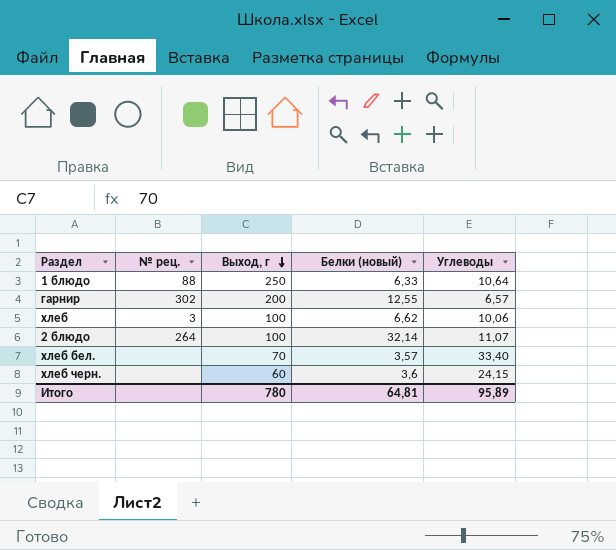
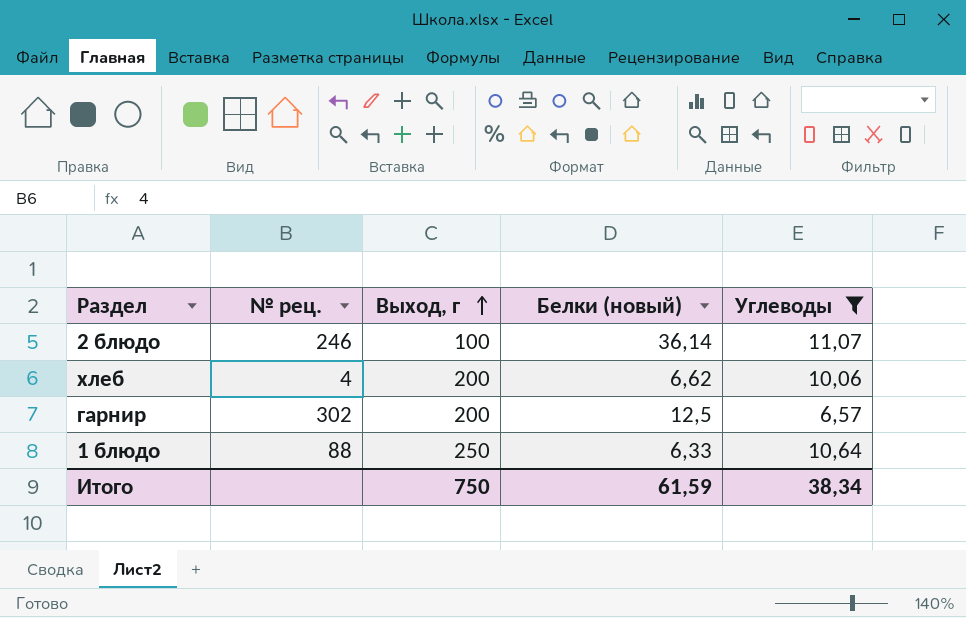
filter: none -> Углеводы <= 11,07
row order: Выход, г descending -> Выход, г ascending
2 блюдо | № рец.: 264 -> 246
2 блюдо | Белки (новый): 32,14 -> 36,14
хлеб | № рец.: 3 -> 4
хлеб | Выход, г: 100 -> 200
гарнир | Белки (новый): 12,55 -> 12,5
Итого | Выход, г: 780 -> 750
Итого | Белки (новый): 64,81 -> 61,59
Итого | Углеводы: 95,89 -> 38,34

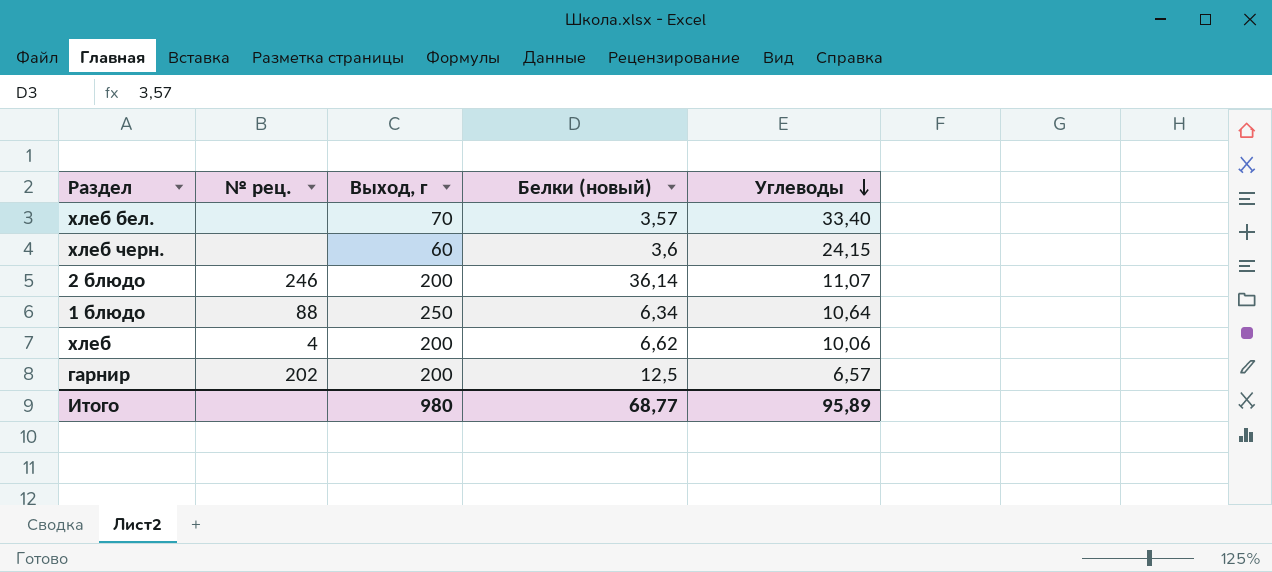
filter: Углеводы <= 11,07 -> none
row order: Выход, г ascending -> Углеводы descending
2 блюдо | Выход, г: 100 -> 200
1 блюдо | Белки (новый): 6,33 -> 6,34
гарнир | № рец.: 302 -> 202
Итого | Выход, г: 750 -> 980
Итого | Белки (новый): 61,59 -> 68,77
Итого | Углеводы: 38,34 -> 95,89

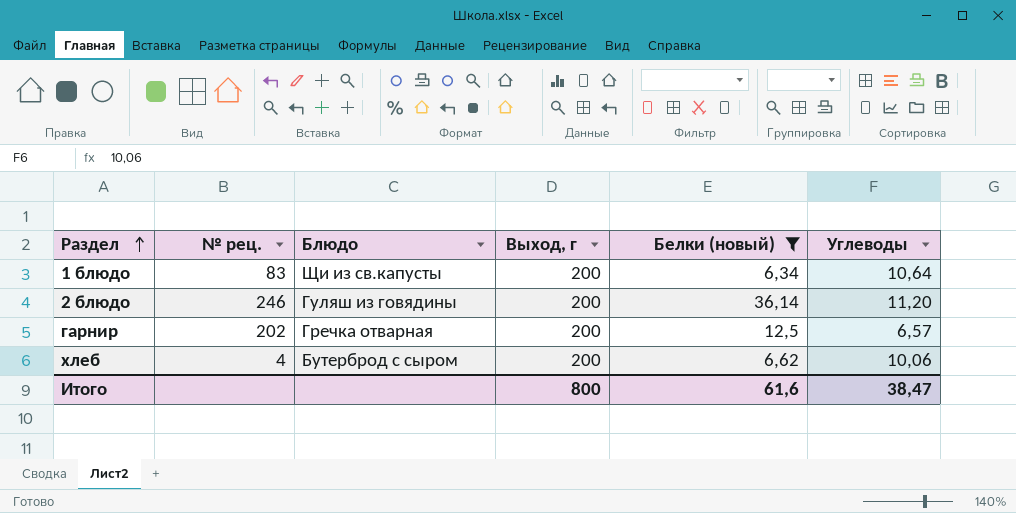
filter: none -> Белки (новый) >= 6,34
row order: Углеводы descending -> Раздел ascending
column Блюдо | position: none -> 3
1 блюдо | № рец.: 88 -> 83
1 блюдо | Выход, г: 250 -> 200
2 блюдо | Углеводы: 11,07 -> 11,20
Итого | Выход, г: 980 -> 800
Итого | Белки (новый): 68,77 -> 61,6
Итого | Углеводы: 95,89 -> 38,47

